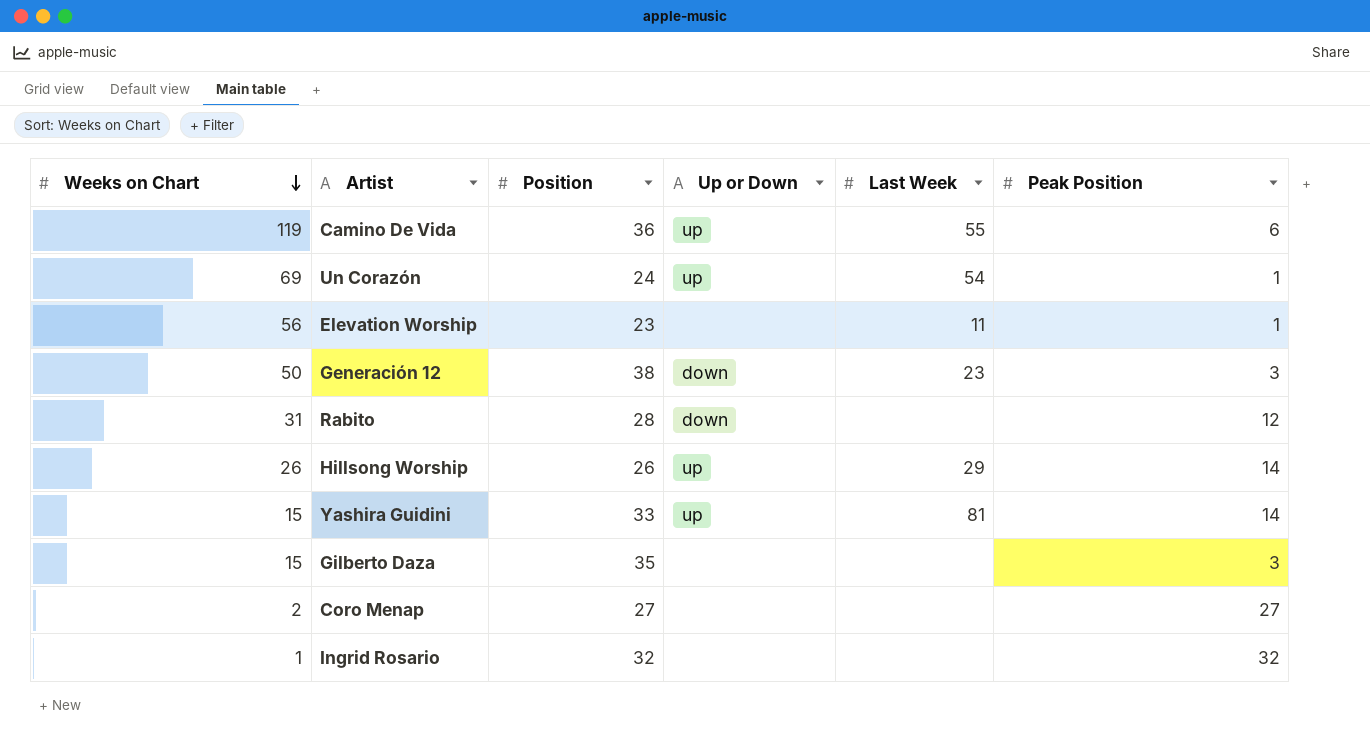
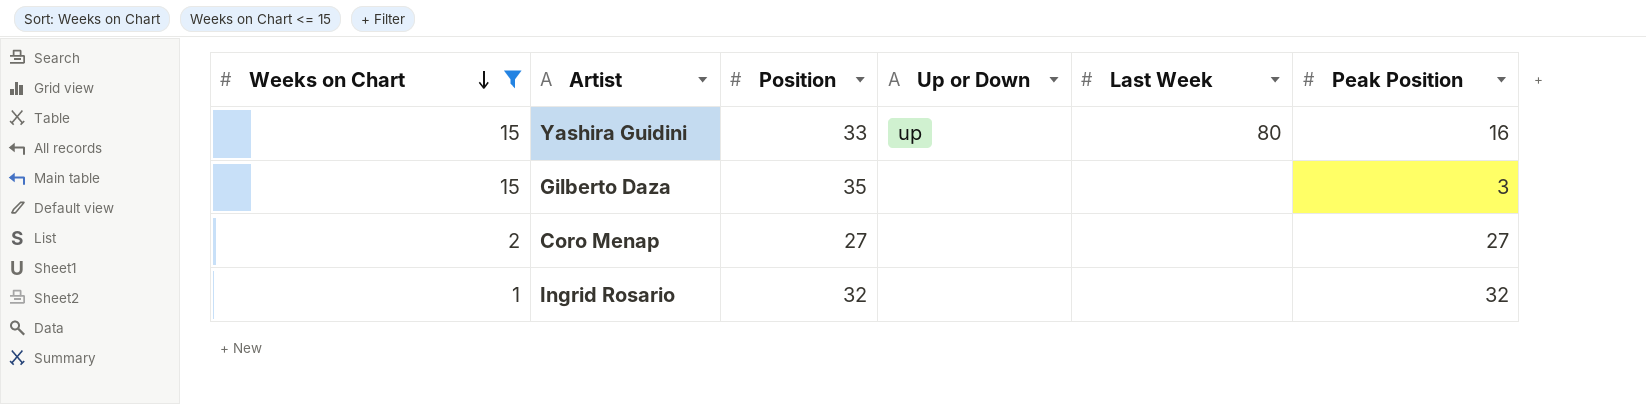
filter: none -> Weeks on Chart <= 15
Yashira Guidini | Last Week: 81 -> 80
Yashira Guidini | Peak Position: 14 -> 16

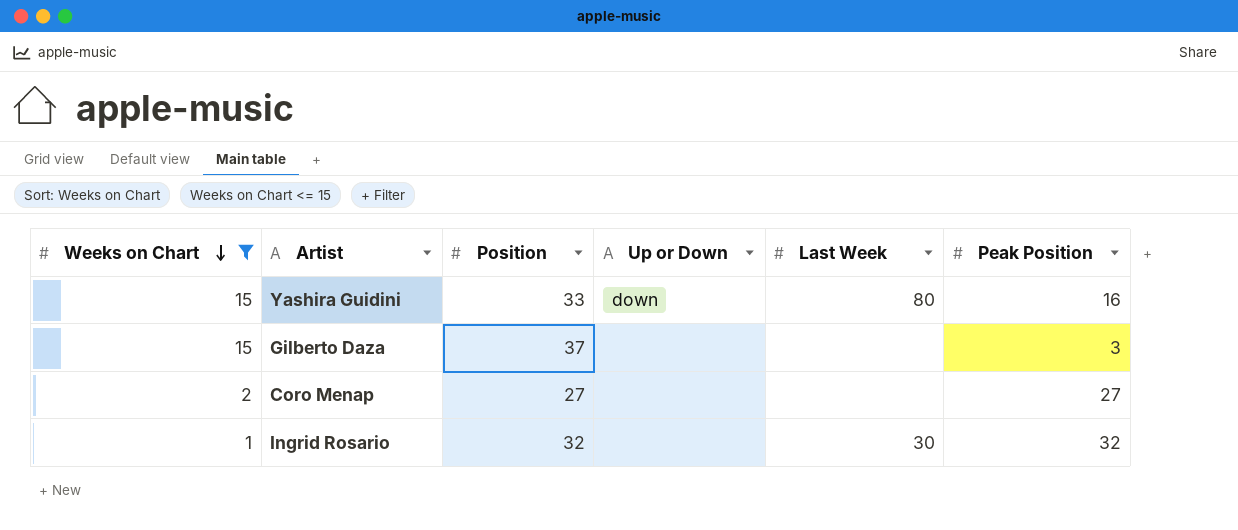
Yashira Guidini | Up or Down: up -> down
Gilberto Daza | Position: 35 -> 37
Ingrid Rosario | Last Week: none -> 30

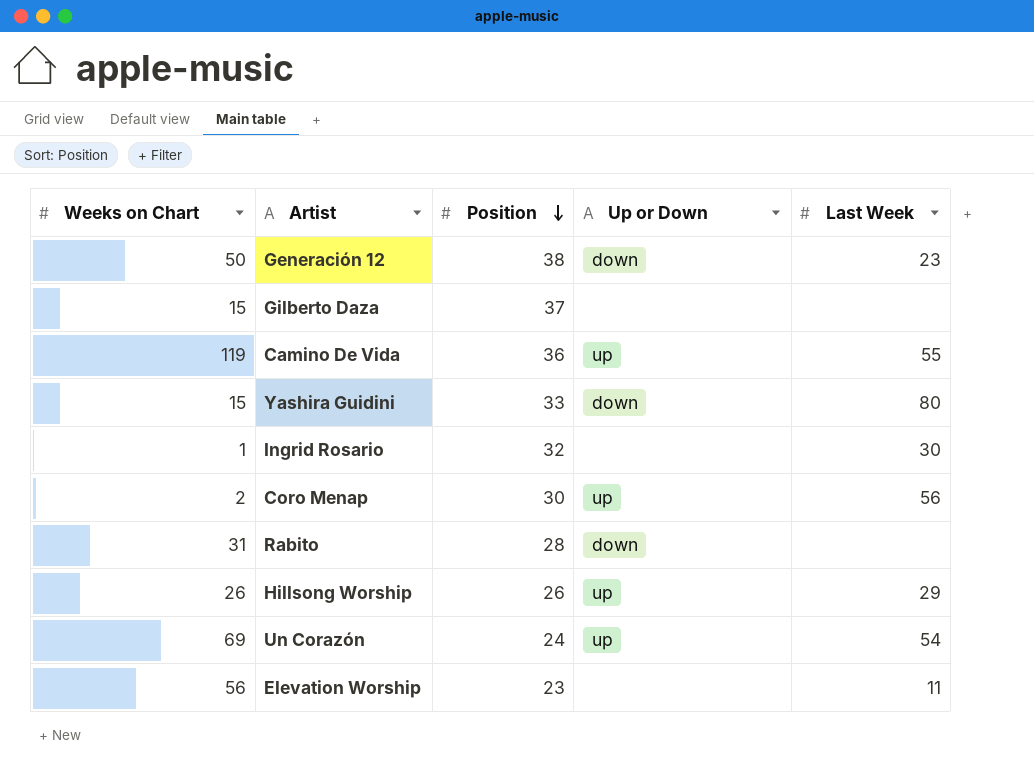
filter: Weeks on Chart <= 15 -> none
row order: Weeks on Chart descending -> Position descending
column Peak Position | position: 6 -> none
Coro Menap | Position: 27 -> 30
Coro Menap | Up or Down: none -> up
Coro Menap | Last Week: none -> 56

